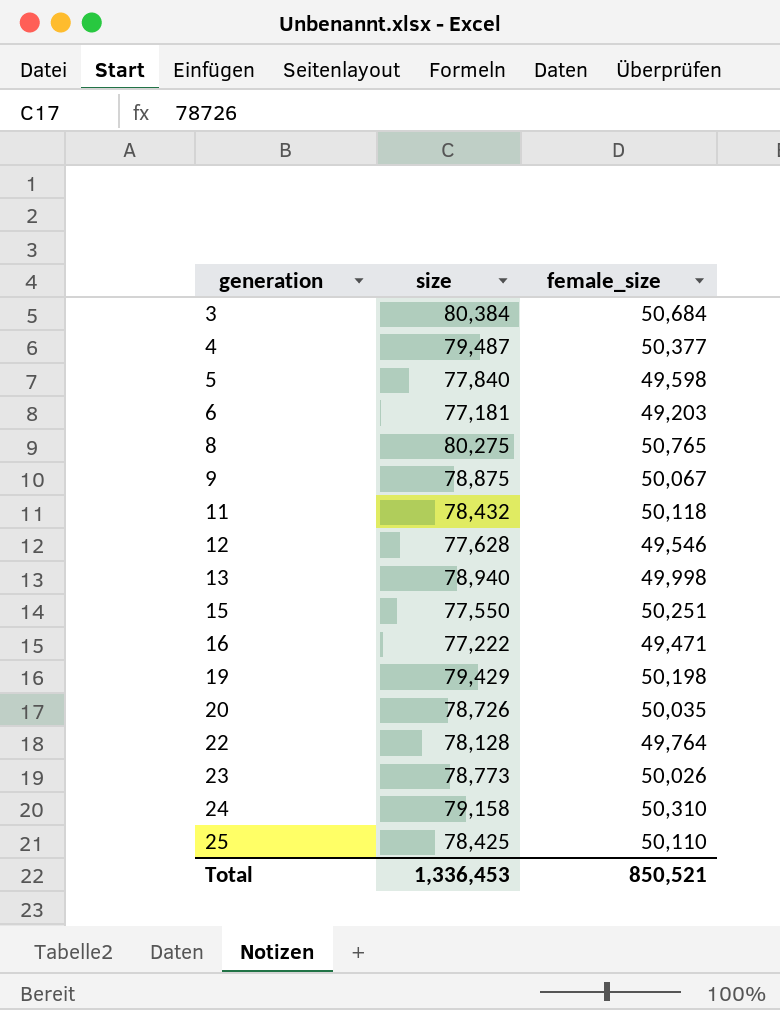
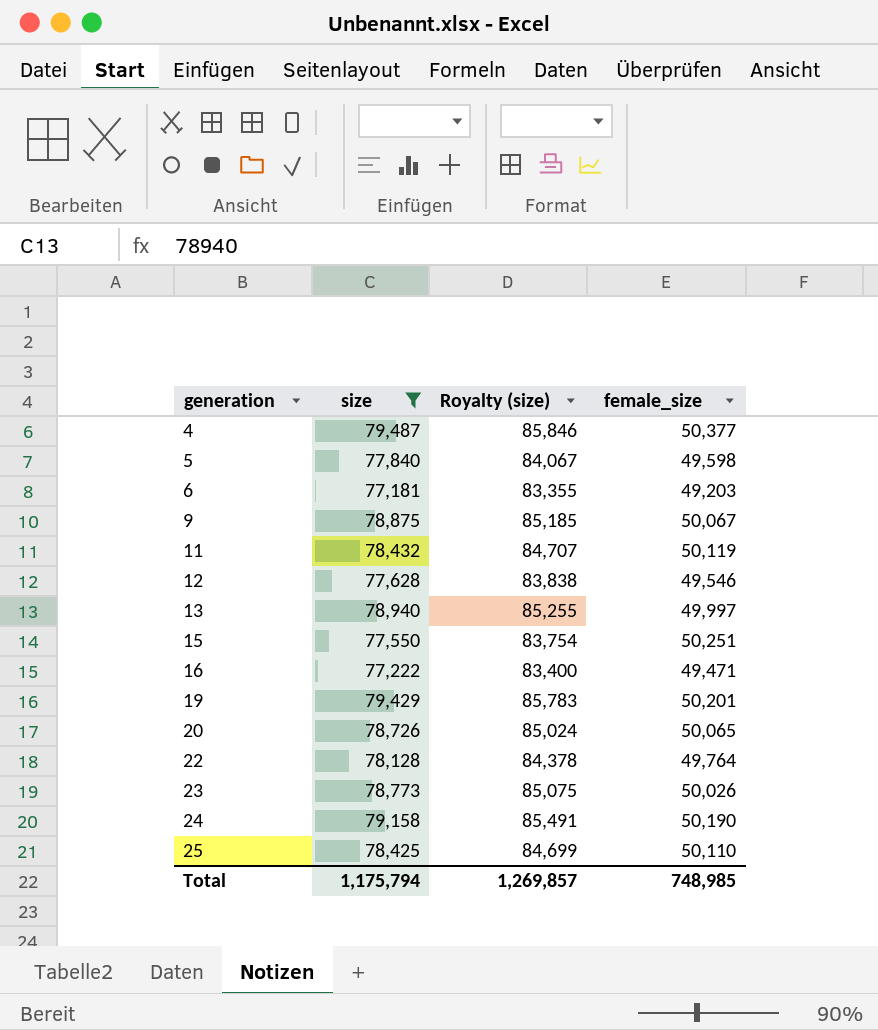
filter: none -> size <= 79,487
column Royalty (size) | formula: none -> [size] * 1.08
11 | female_size: 50,118 -> 50,119
13 | female_size: 49,998 -> 49,997
19 | female_size: 50,198 -> 50,201
20 | female_size: 50,035 -> 50,065
24 | female_size: 50,310 -> 50,190
Total | size: 1,336,453 -> 1,175,794
Total | female_size: 850,521 -> 748,985

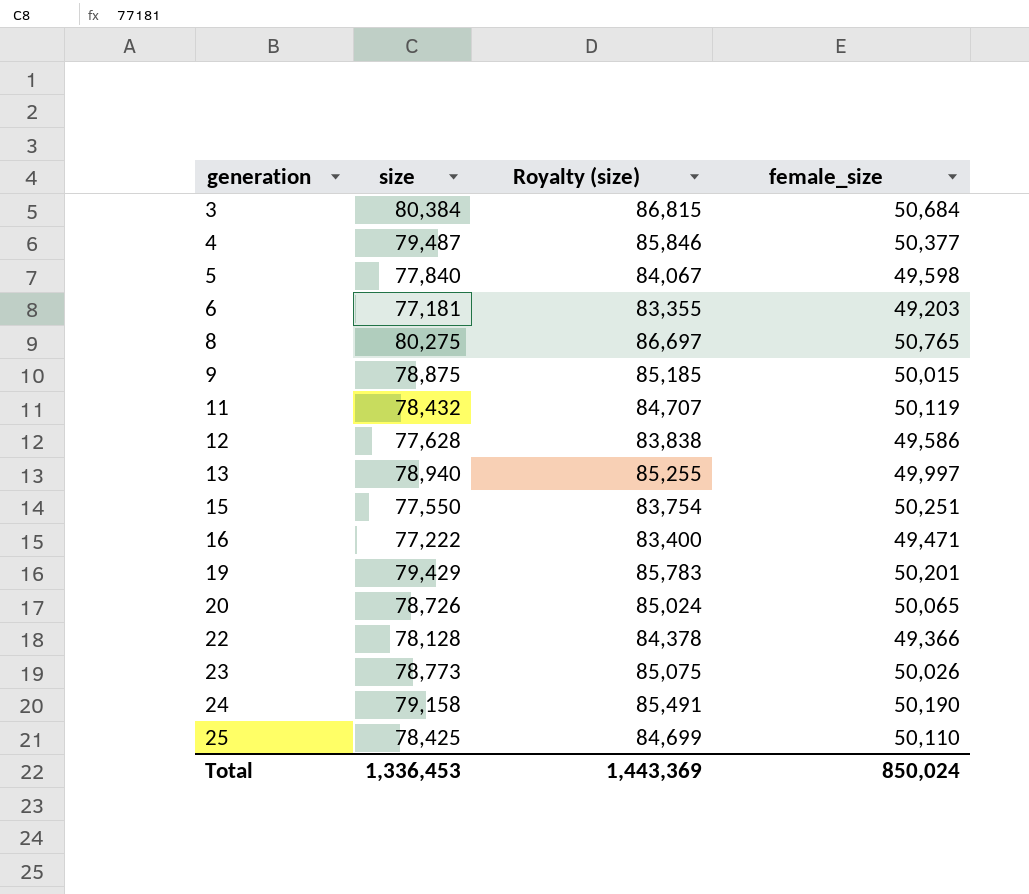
filter: size <= 79,487 -> none
9 | female_size: 50,067 -> 50,015
12 | female_size: 49,546 -> 49,586
22 | female_size: 49,764 -> 49,366
Total | size: 1,175,794 -> 1,336,453
Total | Royalty (size): 1,269,857 -> 1,443,369
Total | female_size: 748,985 -> 850,024

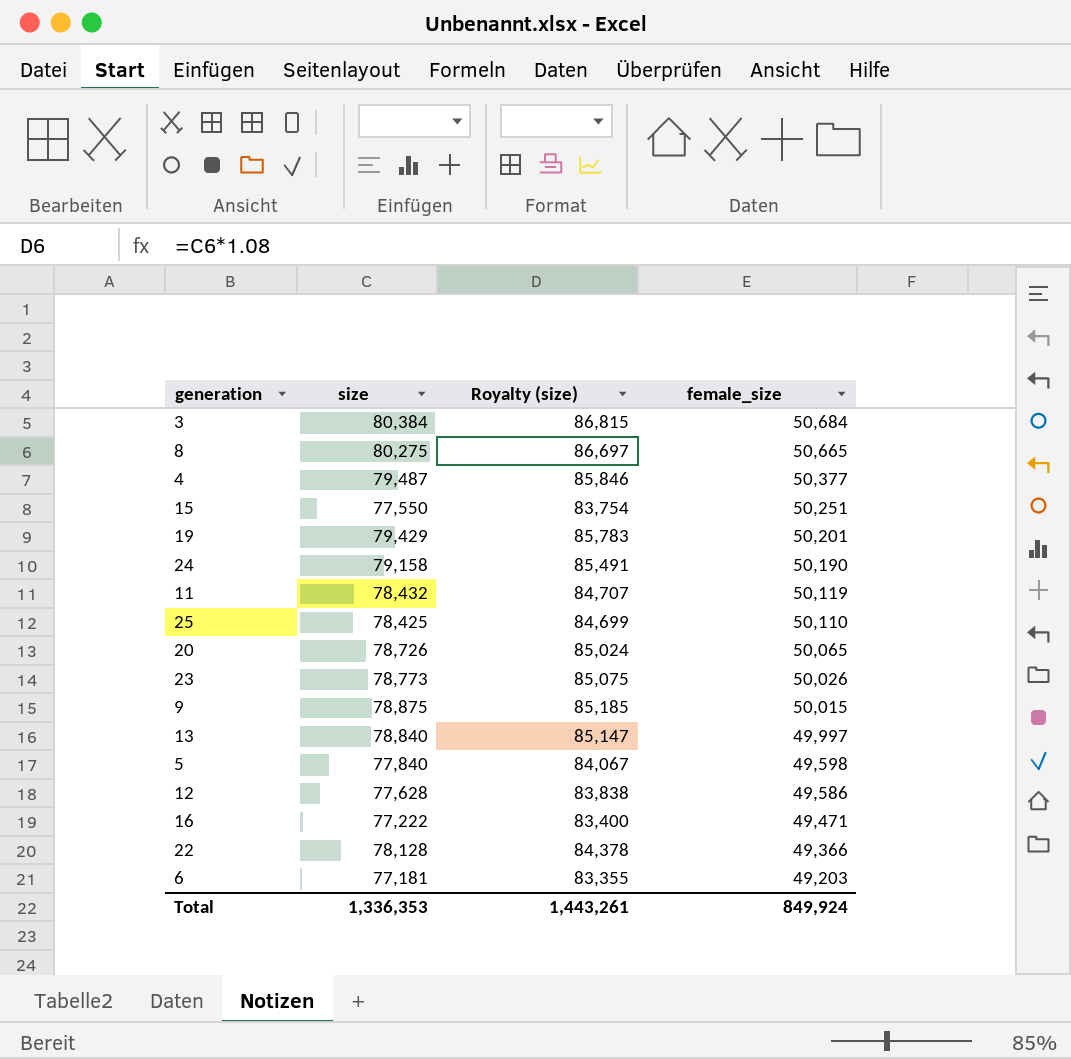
row order: generation ascending -> female_size descending
8 | female_size: 50,765 -> 50,665
13 | size: 78,940 -> 78,840
13 | Royalty (size): 85,255 -> 85,147
Total | size: 1,336,453 -> 1,336,353
Total | Royalty (size): 1,443,369 -> 1,443,261
Total | female_size: 850,024 -> 849,924

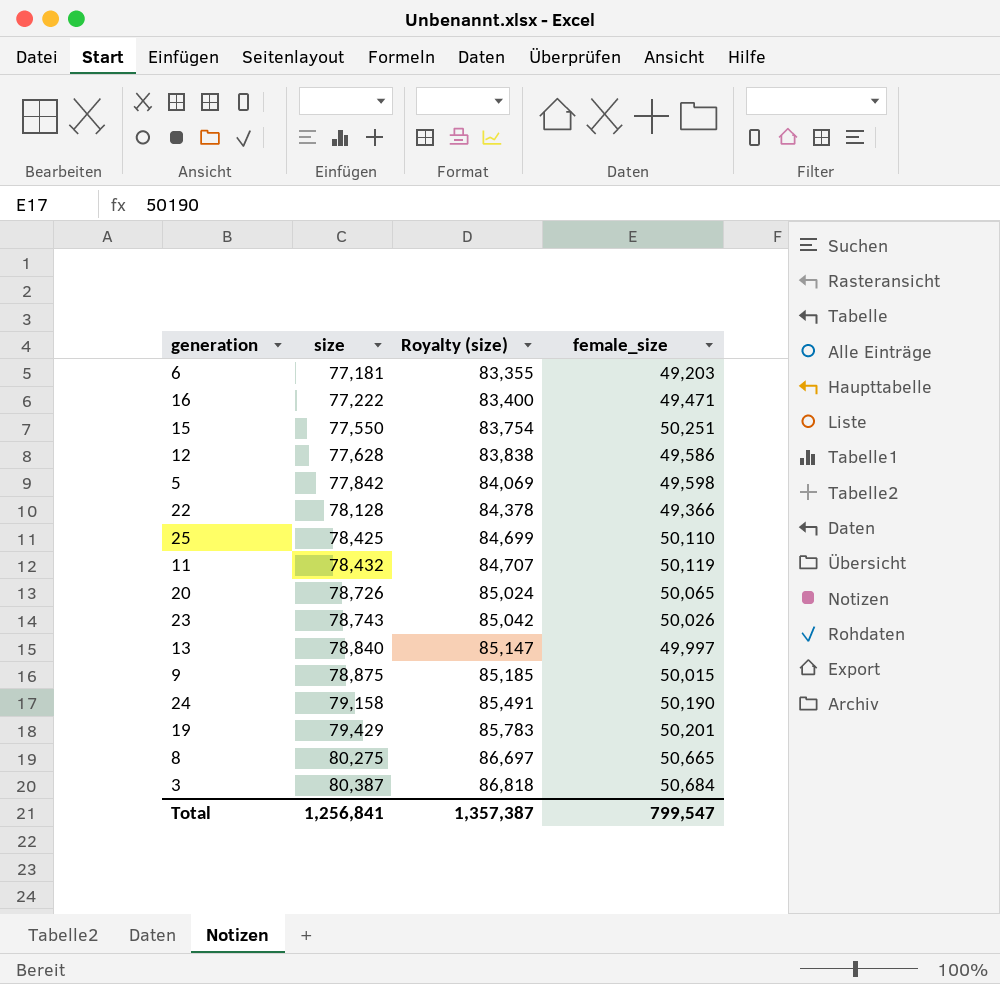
row order: female_size descending -> size ascending
row 4: 79,487 | 85,846 | 50,377 -> none
5 | size: 77,840 -> 77,842
5 | Royalty (size): 84,067 -> 84,069
23 | size: 78,773 -> 78,743
23 | Royalty (size): 85,075 -> 85,042
3 | size: 80,384 -> 80,387
3 | Royalty (size): 86,815 -> 86,818
Total | size: 1,336,353 -> 1,256,841
Total | Royalty (size): 1,443,261 -> 1,357,387
Total | female_size: 849,924 -> 799,547

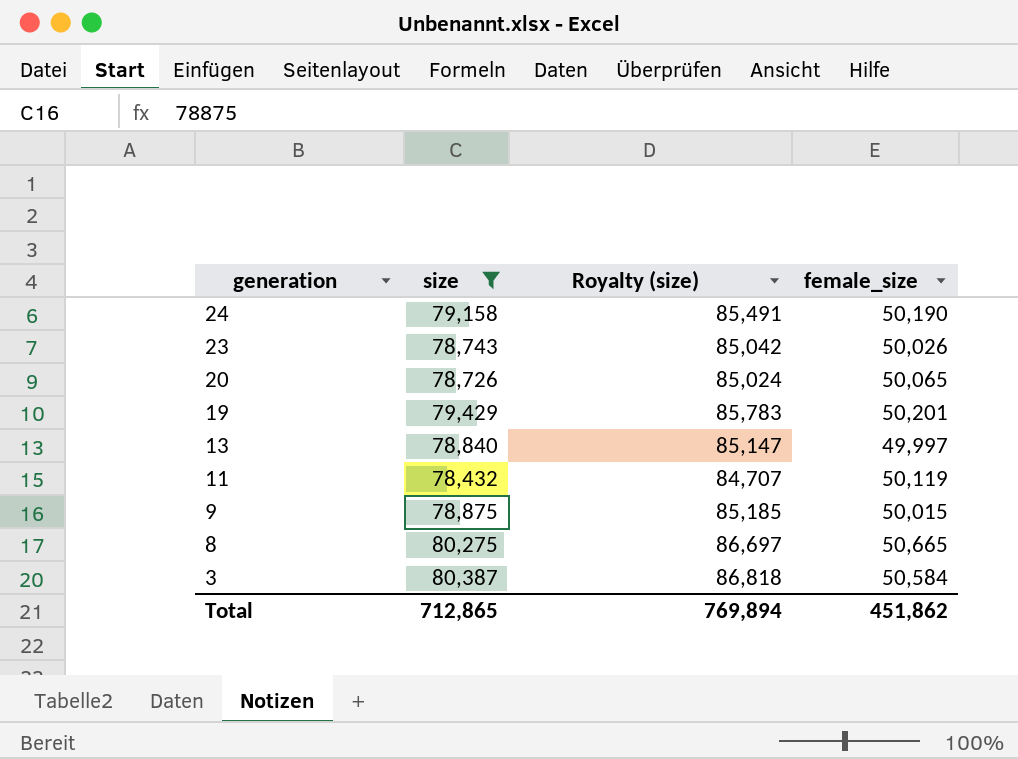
filter: none -> size >= 78,432
row order: size ascending -> generation descending
3 | female_size: 50,684 -> 50,584
Total | size: 1,256,841 -> 712,865
Total | Royalty (size): 1,357,387 -> 769,894
Total | female_size: 799,547 -> 451,862

